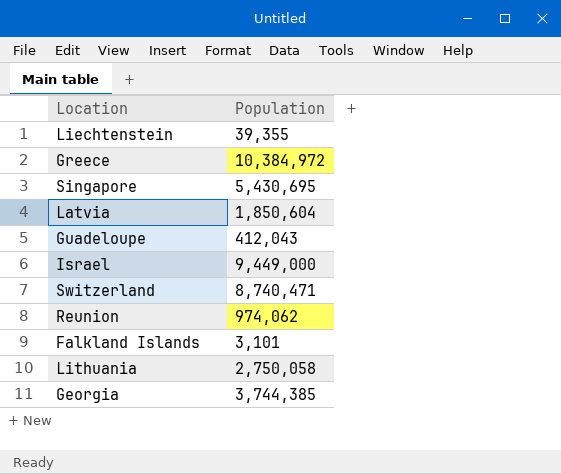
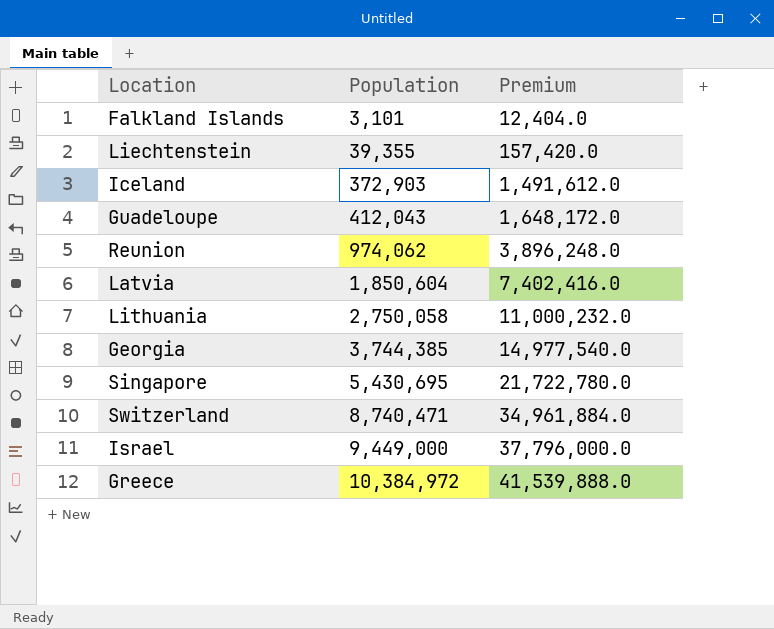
row order: none -> Population ascending
column Premium | formula: none -> [Population] * 4
row Iceland: none -> 372,903 | 1,491,612.0

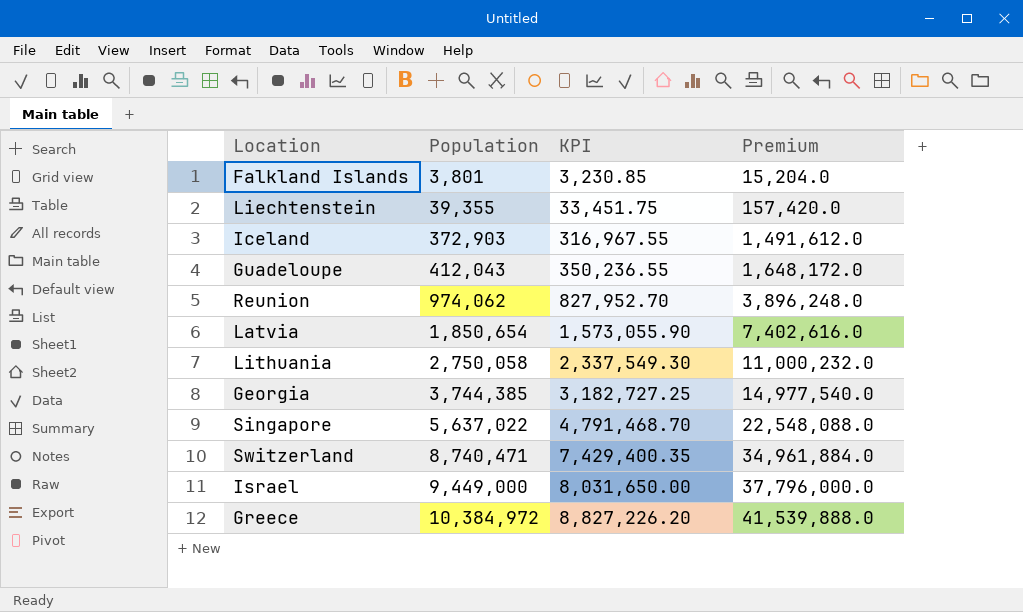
column KPI | formula: none -> [Population] * 0.85
Falkland Islands | Population: 3,101 -> 3,801
Falkland Islands | Premium: 12,404.0 -> 15,204.0
Latvia | Population: 1,850,604 -> 1,850,654
Latvia | Premium: 7,402,416.0 -> 7,402,616.0
Singapore | Population: 5,430,695 -> 5,637,022
Singapore | Premium: 21,722,780.0 -> 22,548,088.0

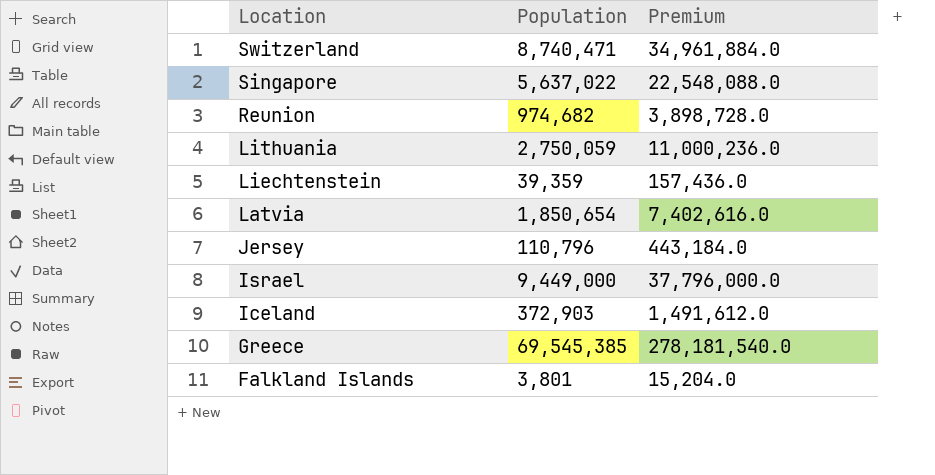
row order: Population ascending -> Location descending
column KPI | formula: [Population] * 0.85 -> none
row Guadeloupe: 412,043 | 350,236.55 | 1,648,172.0 -> none
row Georgia: 3,744,385 | 3,182,727.25 | 14,977,540.0 -> none
Reunion | Population: 974,062 -> 974,682
Reunion | Premium: 3,896,248.0 -> 3,898,728.0
Lithuania | Population: 2,750,058 -> 2,750,059
Lithuania | Premium: 11,000,232.0 -> 11,000,236.0
Liechtenstein | Population: 39,355 -> 39,359
Liechtenstein | Premium: 157,420.0 -> 157,436.0
row Jersey: none -> 110,796 | 443,184.0
Greece | Population: 10,384,972 -> 69,545,385
Greece | Premium: 41,539,888.0 -> 278,181,540.0

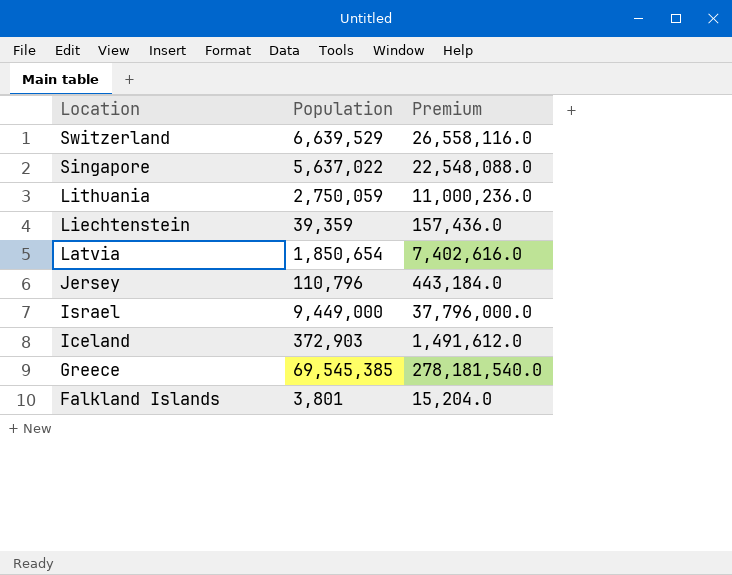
row Reunion: 974,682 | 3,898,728.0 -> none
Switzerland | Population: 8,740,471 -> 6,639,529
Switzerland | Premium: 34,961,884.0 -> 26,558,116.0

